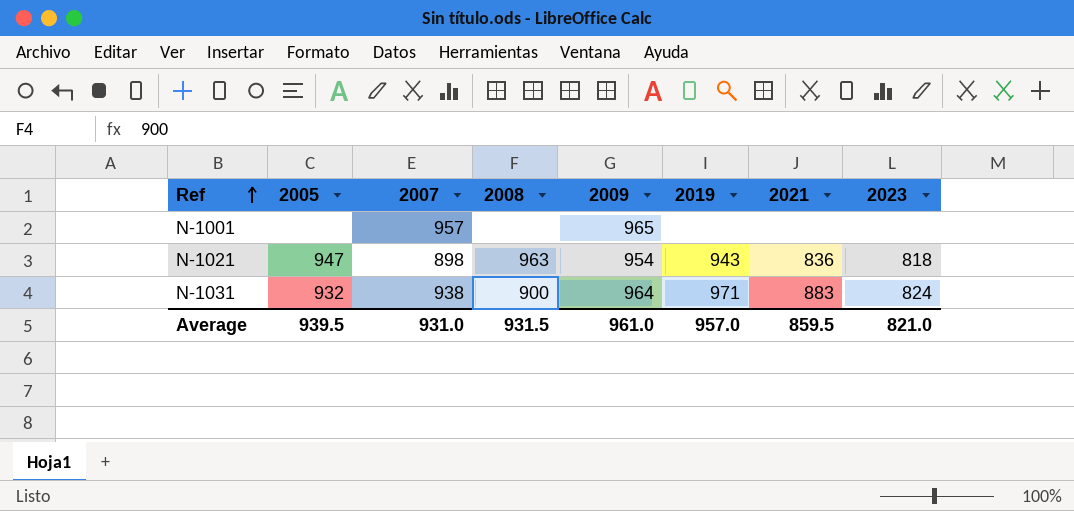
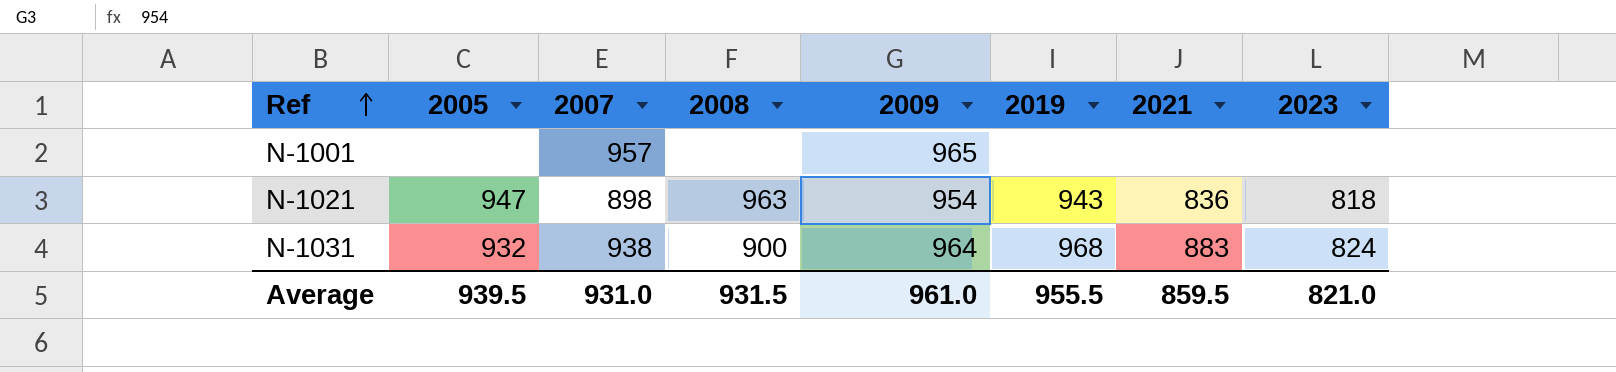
N-1031 | 2019: 971 -> 968
Average | 2019: 957.0 -> 955.5

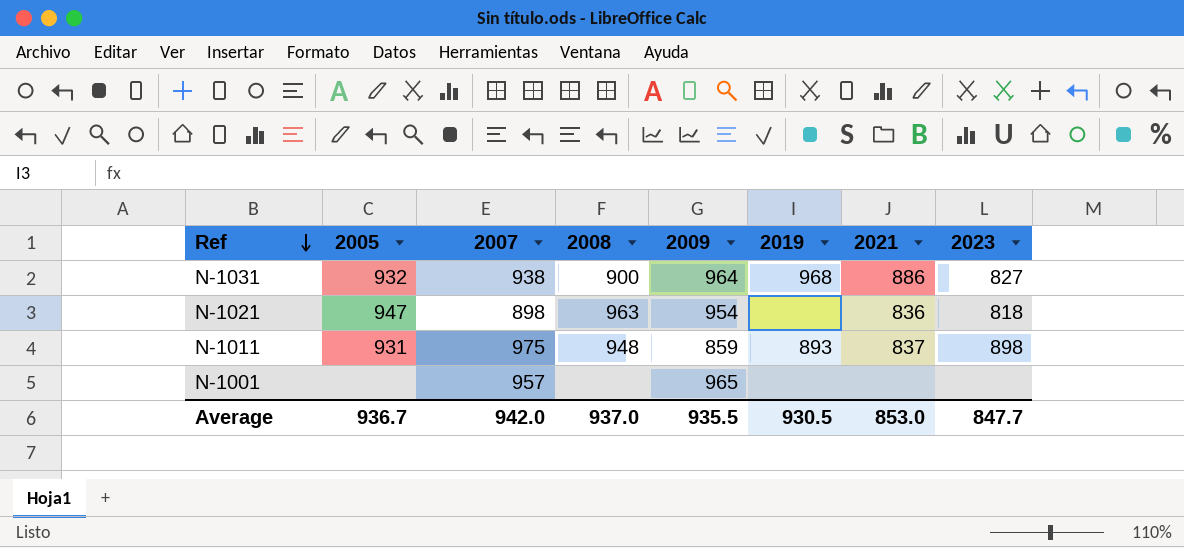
row order: Ref ascending -> Ref descending
N-1031 | 2021: 883 -> 886
N-1031 | 2023: 824 -> 827
N-1021 | 2019: 943 -> none
row N-1011: none -> 931 | 975 | 948 | 859 | 893 | 837 | 898
Average | 2005: 939.5 -> 936.7
Average | 2007: 931.0 -> 942.0
Average | 2008: 931.5 -> 937.0
Average | 2009: 961.0 -> 935.5
Average | 2019: 955.5 -> 930.5
Average | 2021: 859.5 -> 853.0
Average | 2023: 821.0 -> 847.7

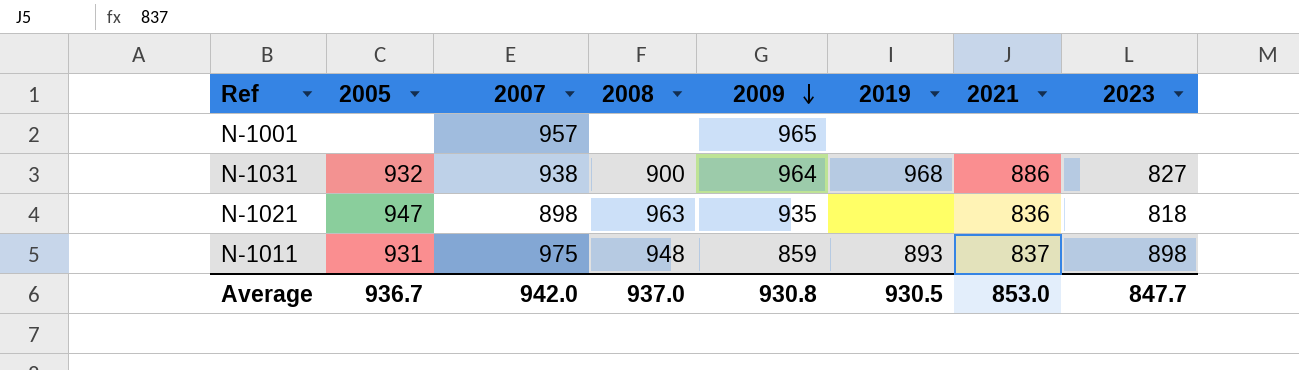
row order: Ref descending -> 2009 descending
N-1021 | 2009: 954 -> 935
Average | 2009: 935.5 -> 930.8

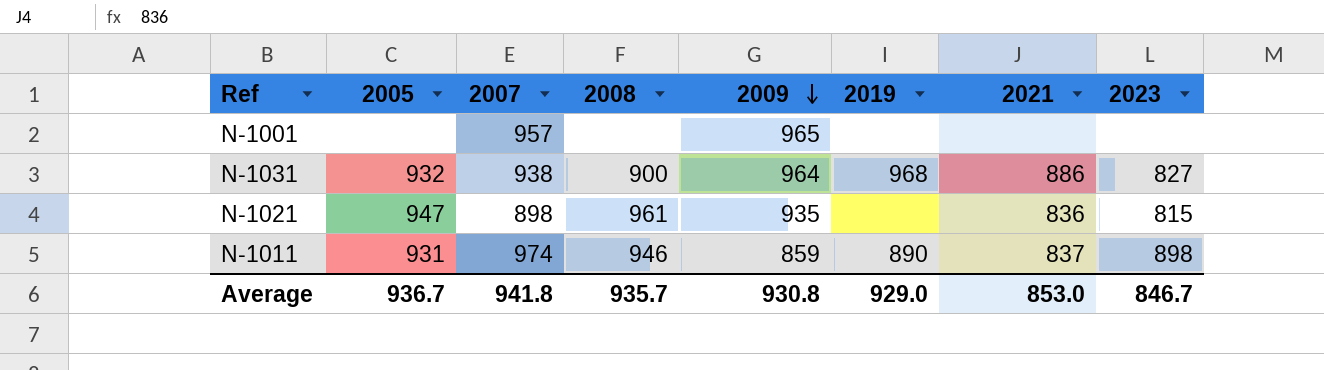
N-1021 | 2008: 963 -> 961
N-1021 | 2023: 818 -> 815
N-1011 | 2007: 975 -> 974
N-1011 | 2008: 948 -> 946
N-1011 | 2019: 893 -> 890
Average | 2007: 942.0 -> 941.8
Average | 2008: 937.0 -> 935.7
Average | 2019: 930.5 -> 929.0
Average | 2023: 847.7 -> 846.7

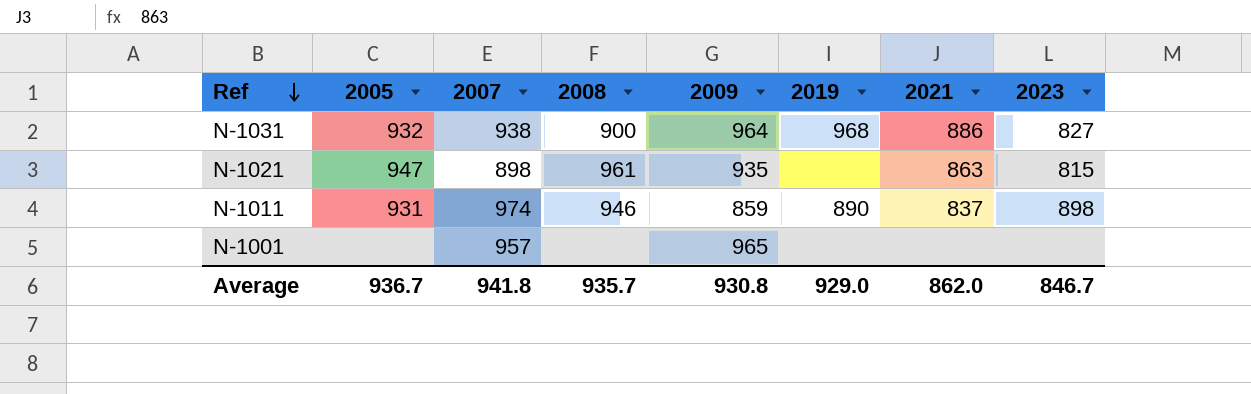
row order: 2009 descending -> Ref descending
N-1021 | 2021: 836 -> 863
Average | 2021: 853.0 -> 862.0

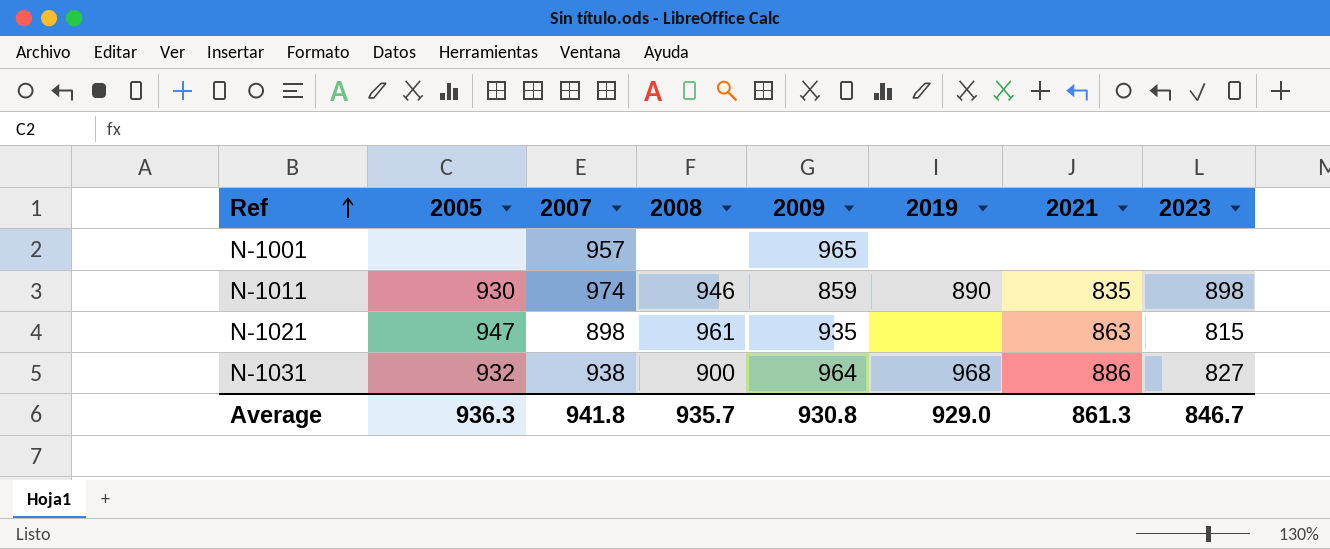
row order: Ref descending -> Ref ascending
N-1011 | 2005: 931 -> 930
N-1011 | 2021: 837 -> 835
Average | 2005: 936.7 -> 936.3
Average | 2021: 862.0 -> 861.3

